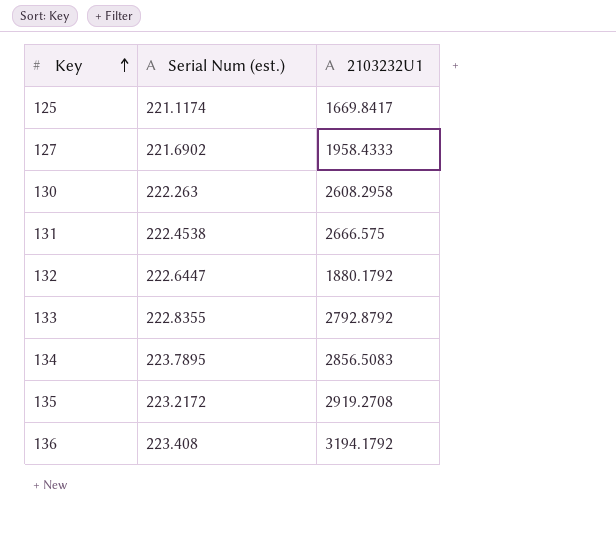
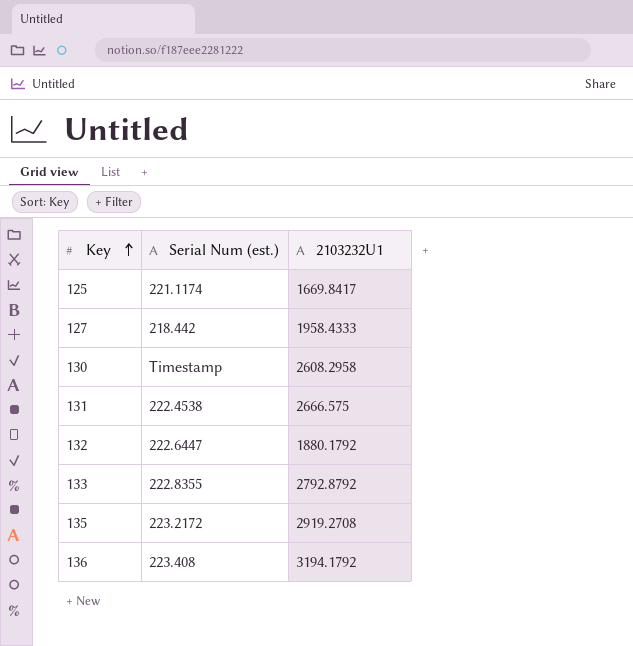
row 134: 223.7895 | 2856.5083 -> none
127 | Serial Num (est.): 221.6902 -> 218.442
130 | Serial Num (est.): 222.263 -> Timestamp

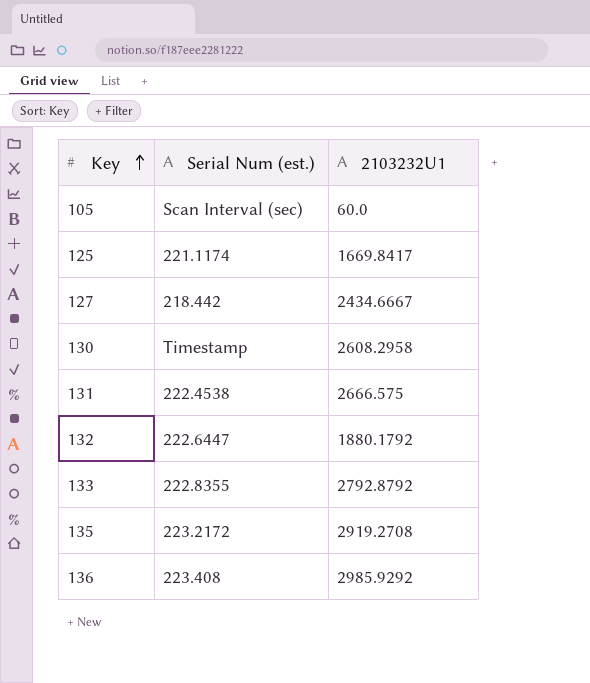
row 105: none -> Scan Interval (sec) | 60.0
127 | 2103232U1: 1958.4333 -> 2434.6667
136 | 2103232U1: 3194.1792 -> 2985.9292

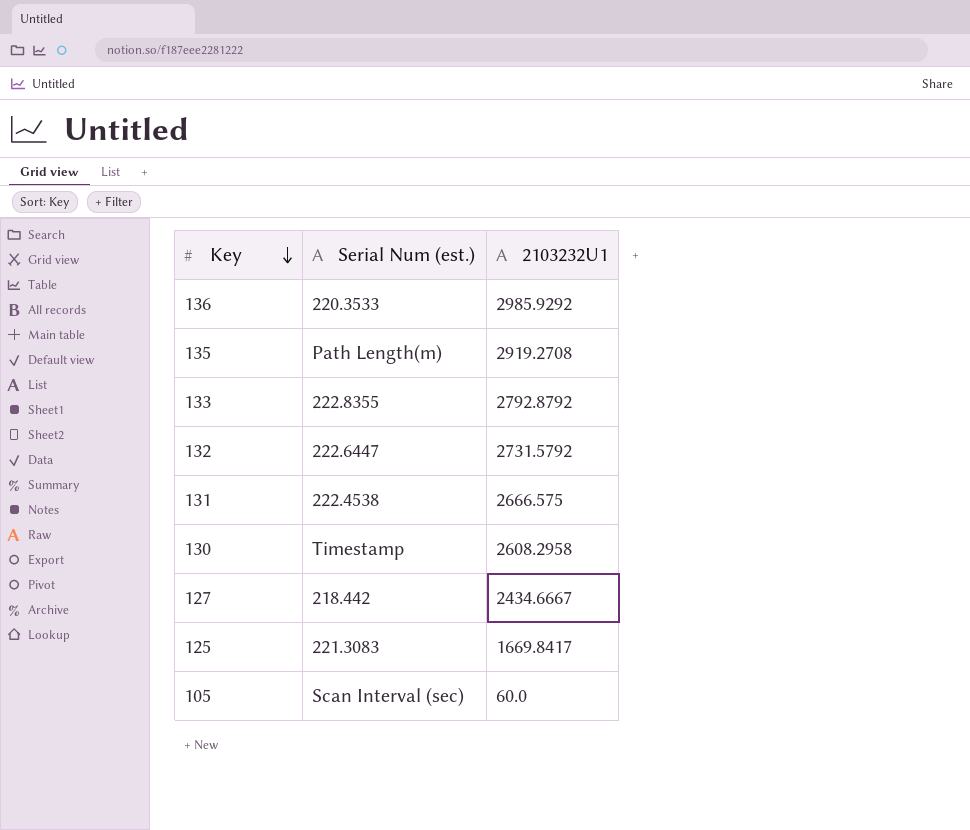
row order: Key ascending -> Key descending
136 | Serial Num (est.): 223.408 -> 220.3533
135 | Serial Num (est.): 223.2172 -> Path Length(m)
132 | 2103232U1: 1880.1792 -> 2731.5792
125 | Serial Num (est.): 221.1174 -> 221.3083

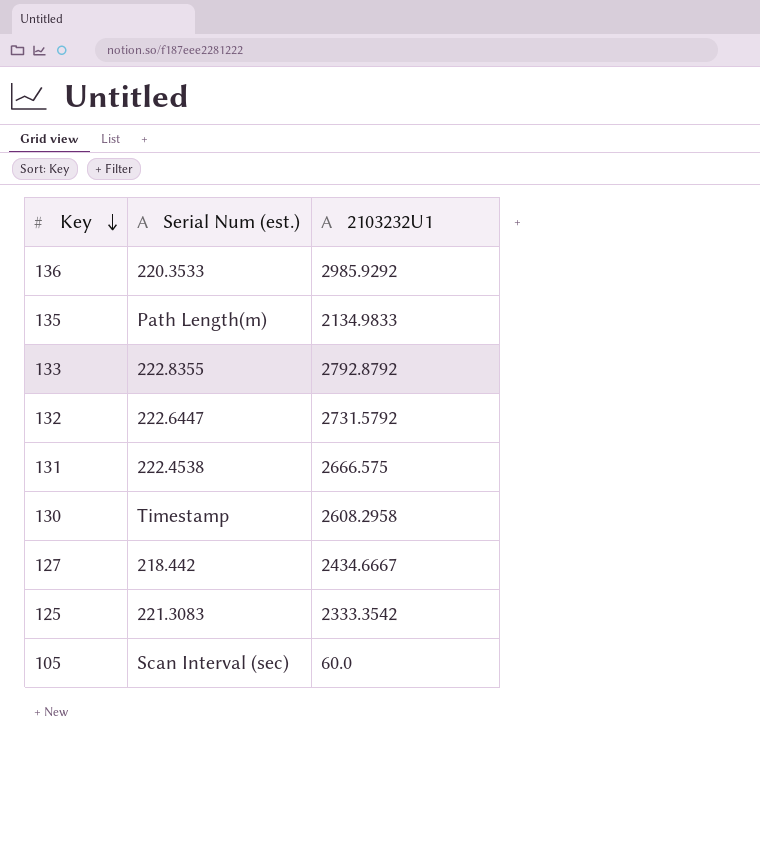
135 | 2103232U1: 2919.2708 -> 2134.9833
125 | 2103232U1: 1669.8417 -> 2333.3542

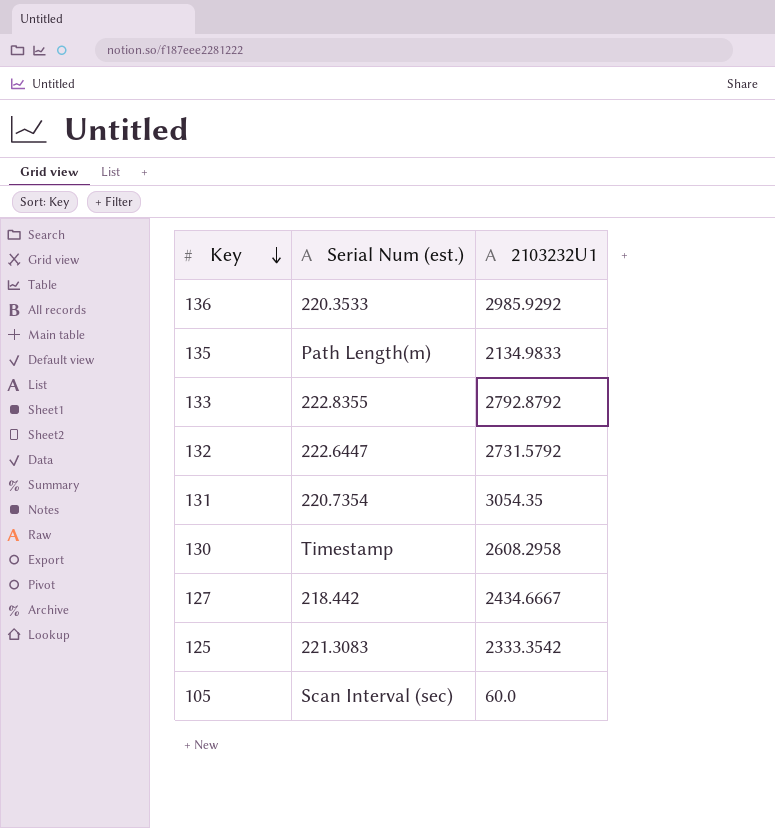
131 | Serial Num (est.): 222.4538 -> 220.7354
131 | 2103232U1: 2666.575 -> 3054.35

